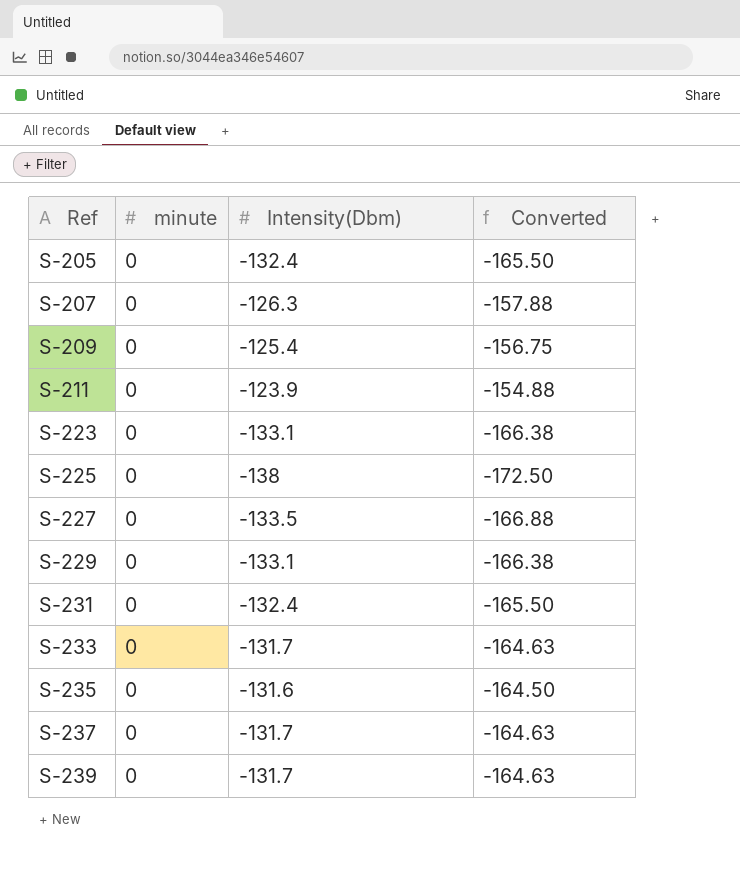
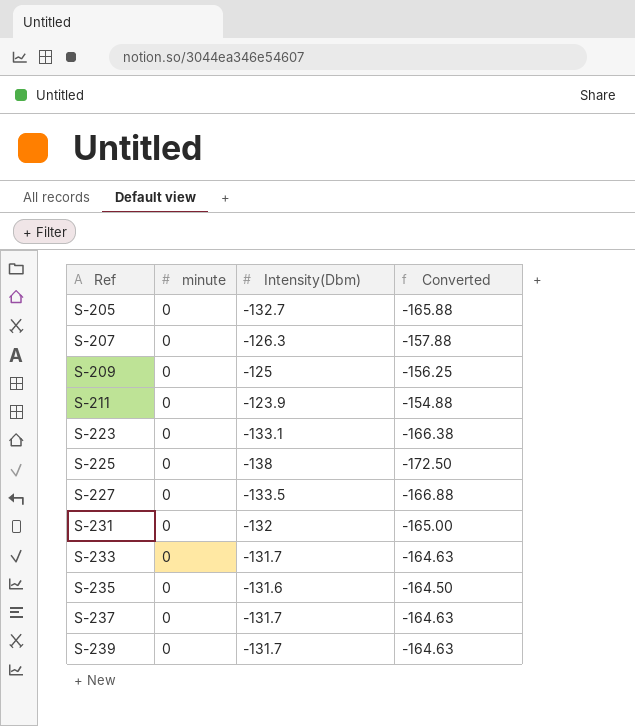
row S-229: 0 | -133.1 | -166.38 -> none
S-205 | Intensity(Dbm): -132.4 -> -132.7
S-205 | Converted: -165.50 -> -165.88
S-209 | Intensity(Dbm): -125.4 -> -125
S-209 | Converted: -156.75 -> -156.25
S-231 | Intensity(Dbm): -132.4 -> -132
S-231 | Converted: -165.50 -> -165.00

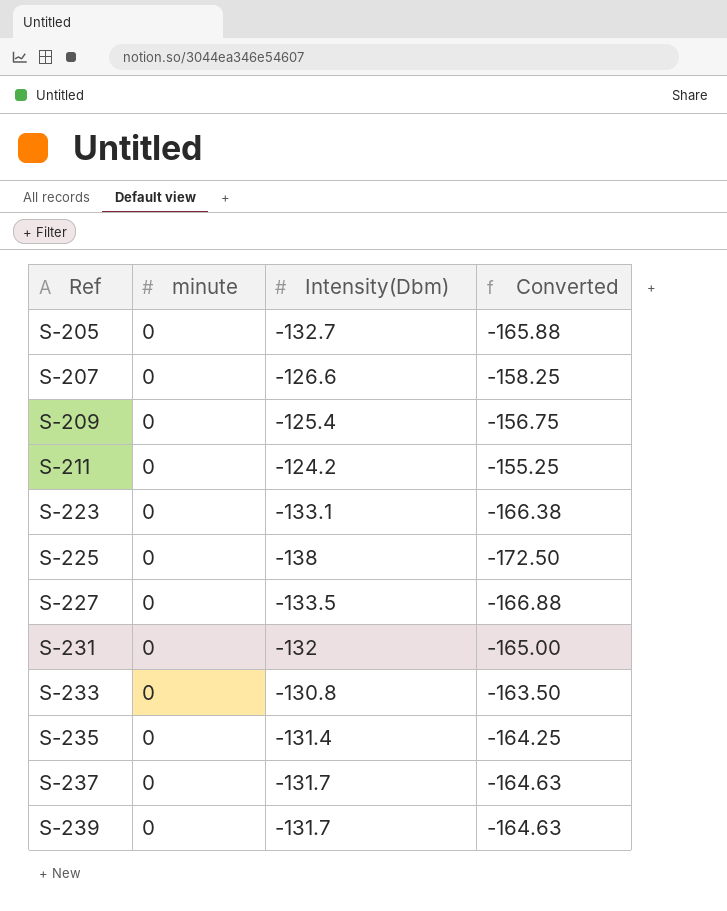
S-207 | Intensity(Dbm): -126.3 -> -126.6
S-207 | Converted: -157.88 -> -158.25
S-209 | Intensity(Dbm): -125 -> -125.4
S-209 | Converted: -156.25 -> -156.75
S-211 | Intensity(Dbm): -123.9 -> -124.2
S-211 | Converted: -154.88 -> -155.25
S-233 | Intensity(Dbm): -131.7 -> -130.8
S-233 | Converted: -164.63 -> -163.50
S-235 | Intensity(Dbm): -131.6 -> -131.4
S-235 | Converted: -164.50 -> -164.25

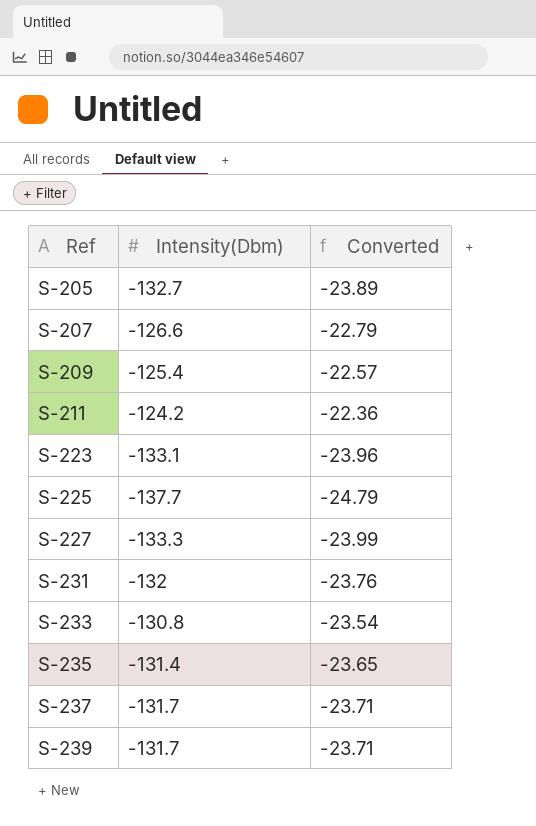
column minute | position: 2 -> none
column Converted | formula: [Intensity(Dbm)] * 1.25 -> [Intensity(Dbm)] * 0.18
S-225 | Intensity(Dbm): -138 -> -137.7
S-227 | Intensity(Dbm): -133.5 -> -133.3

